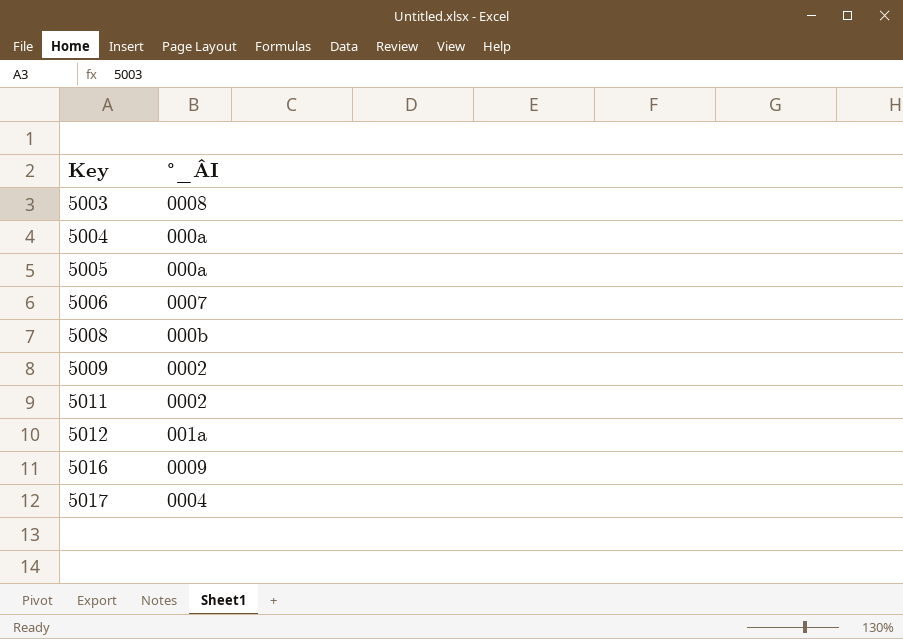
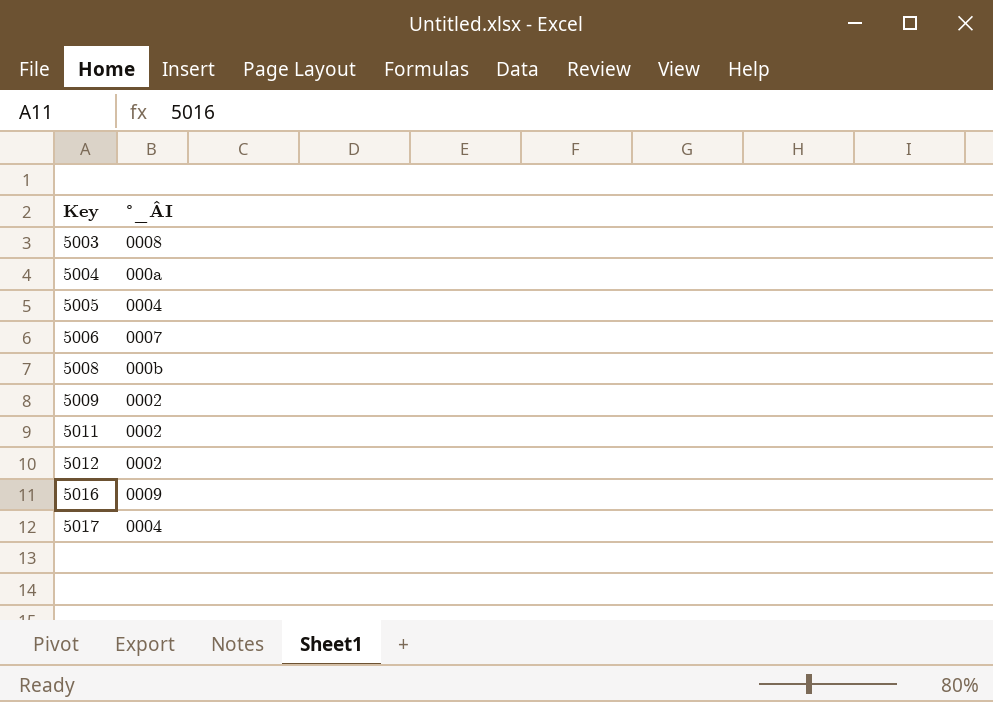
5005 | °_ÂI: 000a -> 0004
5012 | °_ÂI: 001a -> 0002

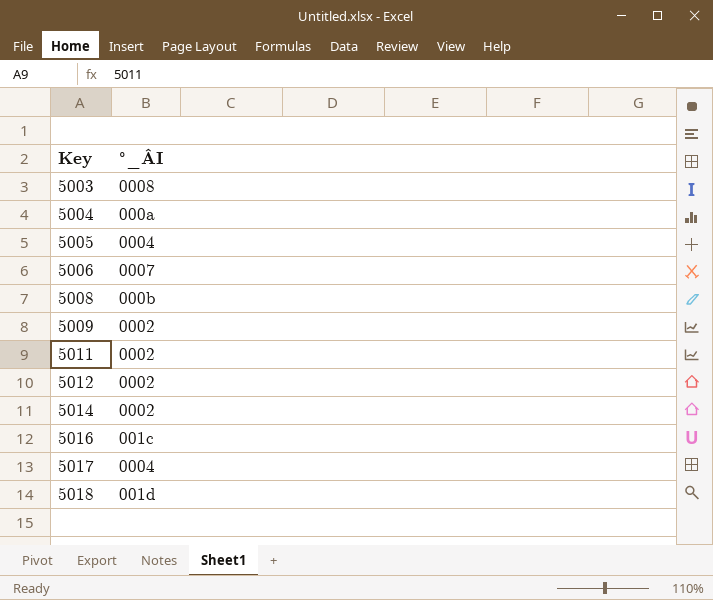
row 5014: none -> 0002
5016 | °_ÂI: 0009 -> 001c
row 5018: none -> 001d

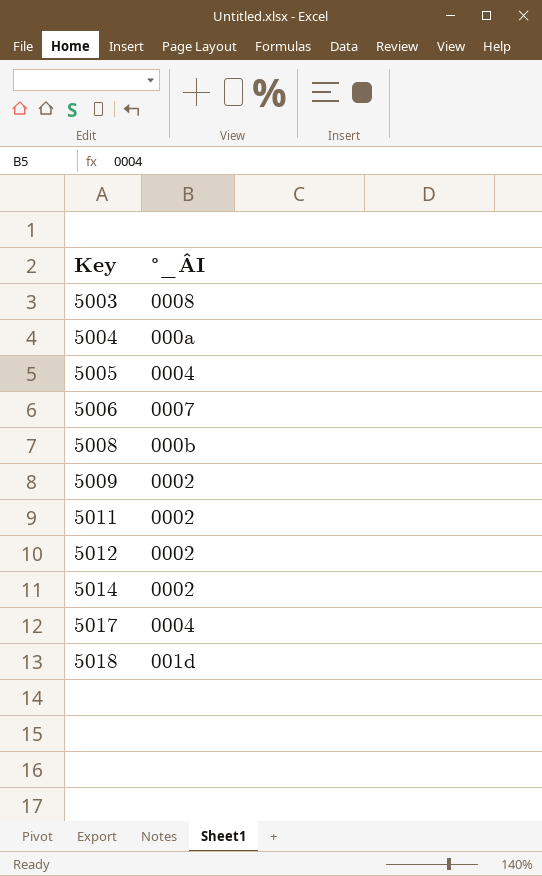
row 5016: 001c -> none

